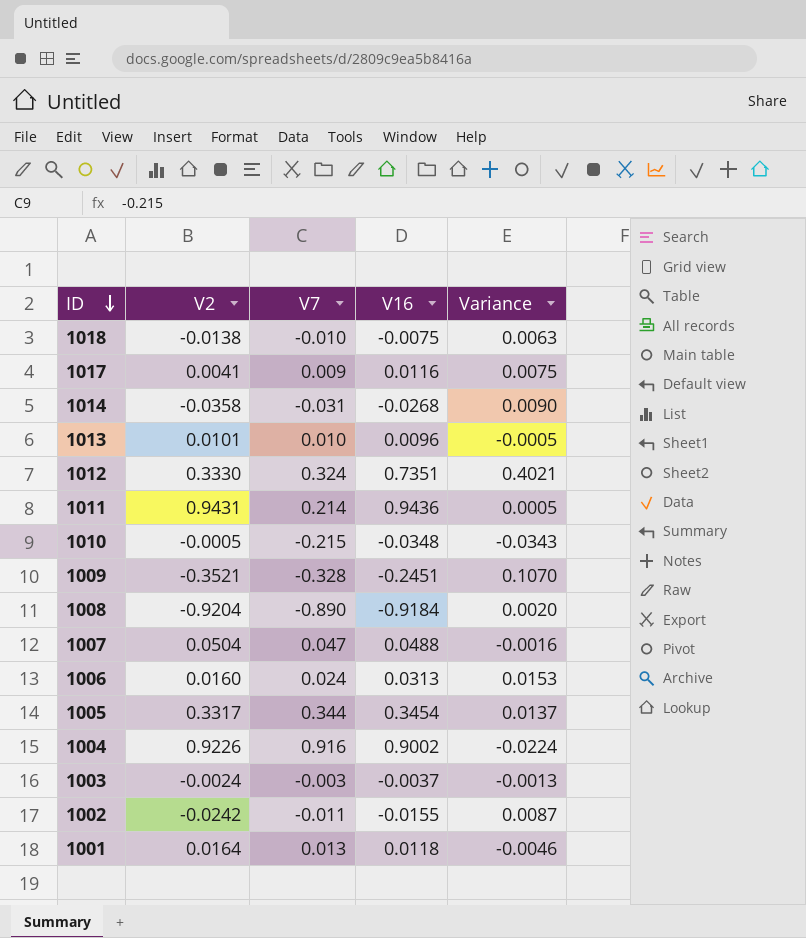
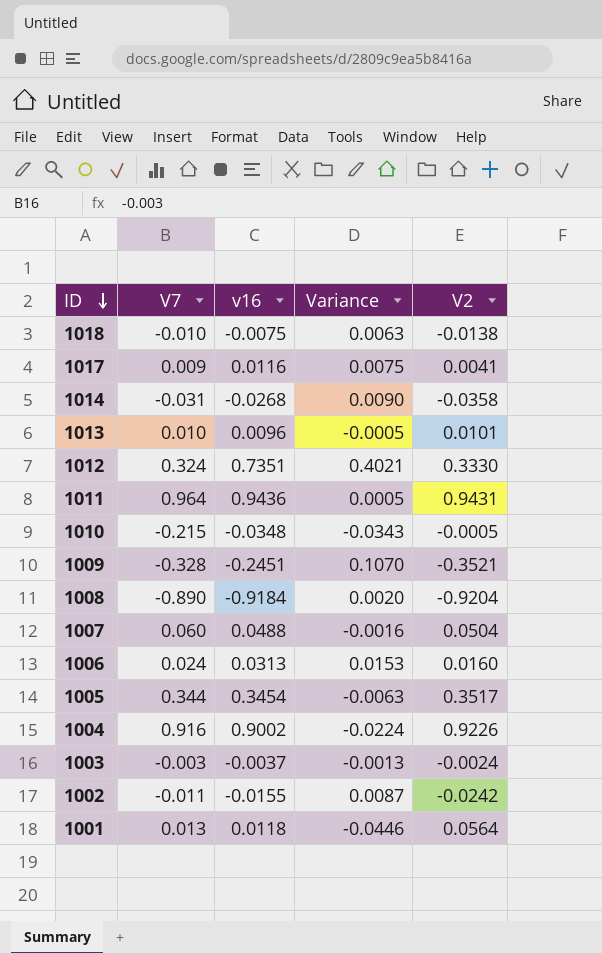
column name: V16 -> v16
column V2 | position: 2 -> 5
1011 | V7: 0.214 -> 0.964
1007 | V7: 0.047 -> 0.060
1005 | Variance: 0.0137 -> -0.0063
1005 | V2: 0.3317 -> 0.3517
1001 | Variance: -0.0046 -> -0.0446
1001 | V2: 0.0164 -> 0.0564

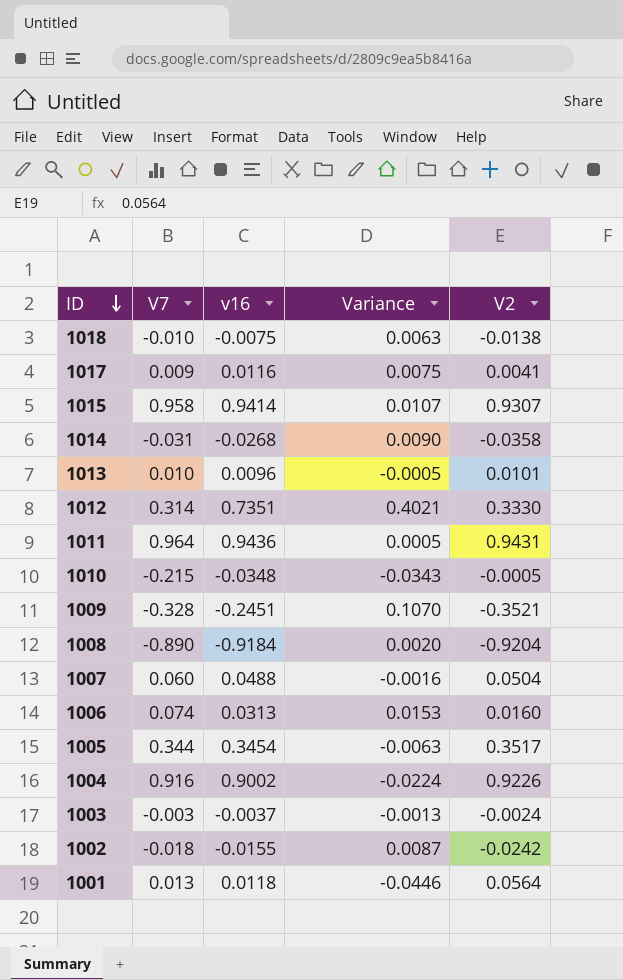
row 1015: none -> 0.958 | 0.9414 | 0.0107 | 0.9307
1012 | V7: 0.324 -> 0.314
1006 | V7: 0.024 -> 0.074
1002 | V7: -0.011 -> -0.018

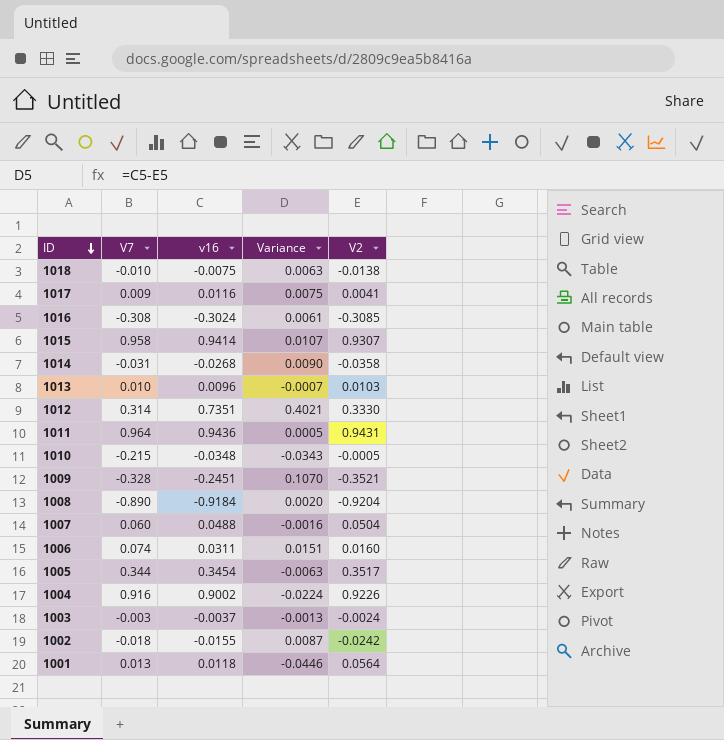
row 1016: none -> -0.308 | -0.3024 | 0.0061 | -0.3085
1013 | Variance: -0.0005 -> -0.0007
1013 | V2: 0.0101 -> 0.0103
1006 | v16: 0.0313 -> 0.0311
1006 | Variance: 0.0153 -> 0.0151

